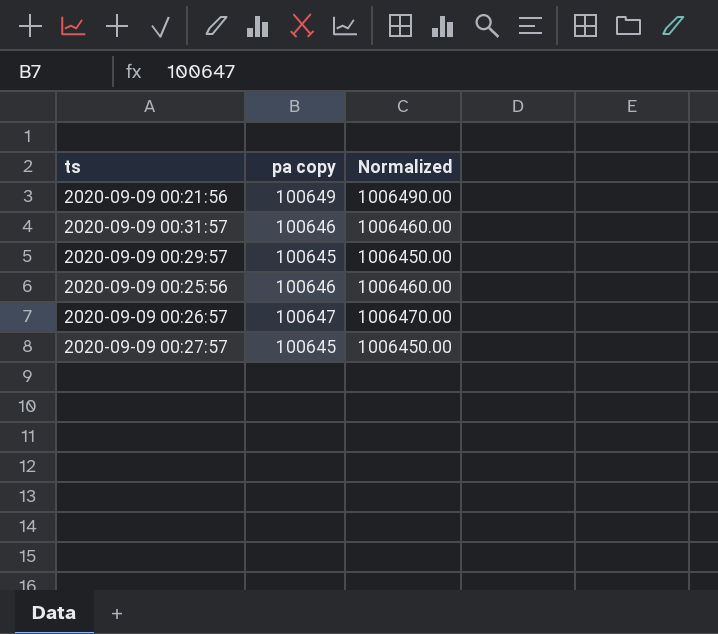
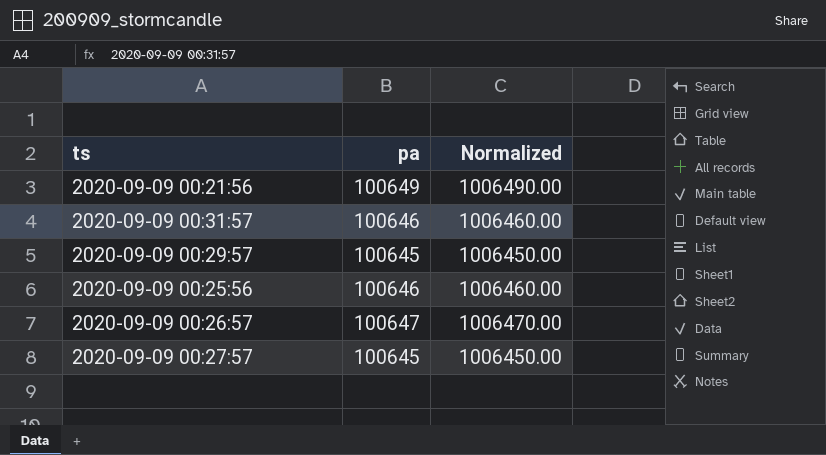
column name: pa copy -> pa

